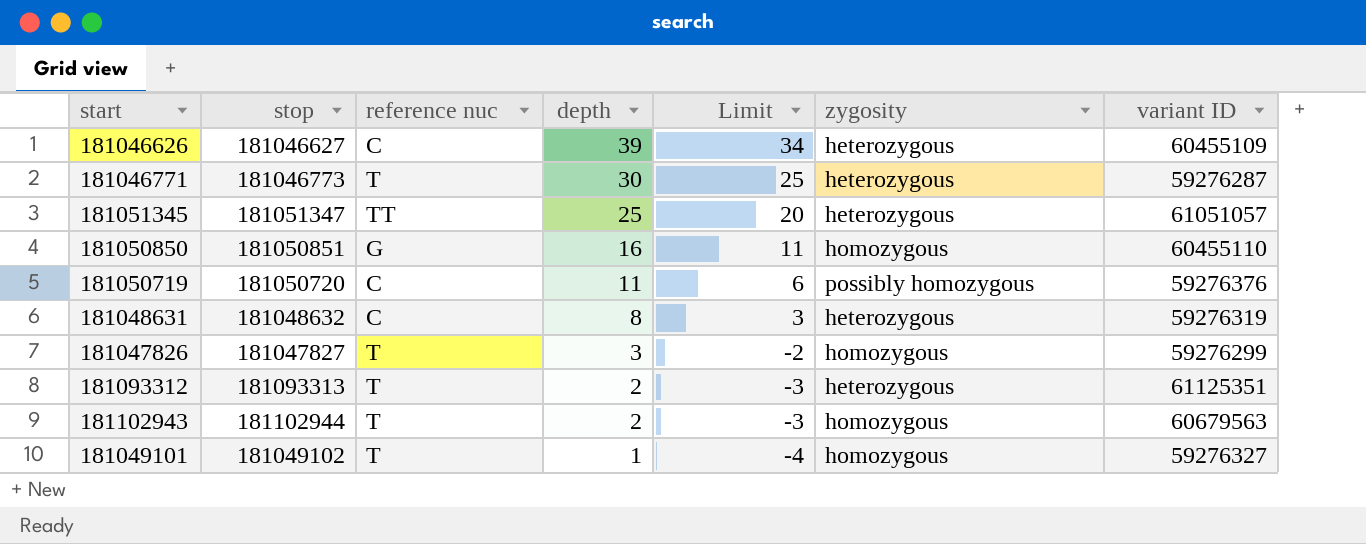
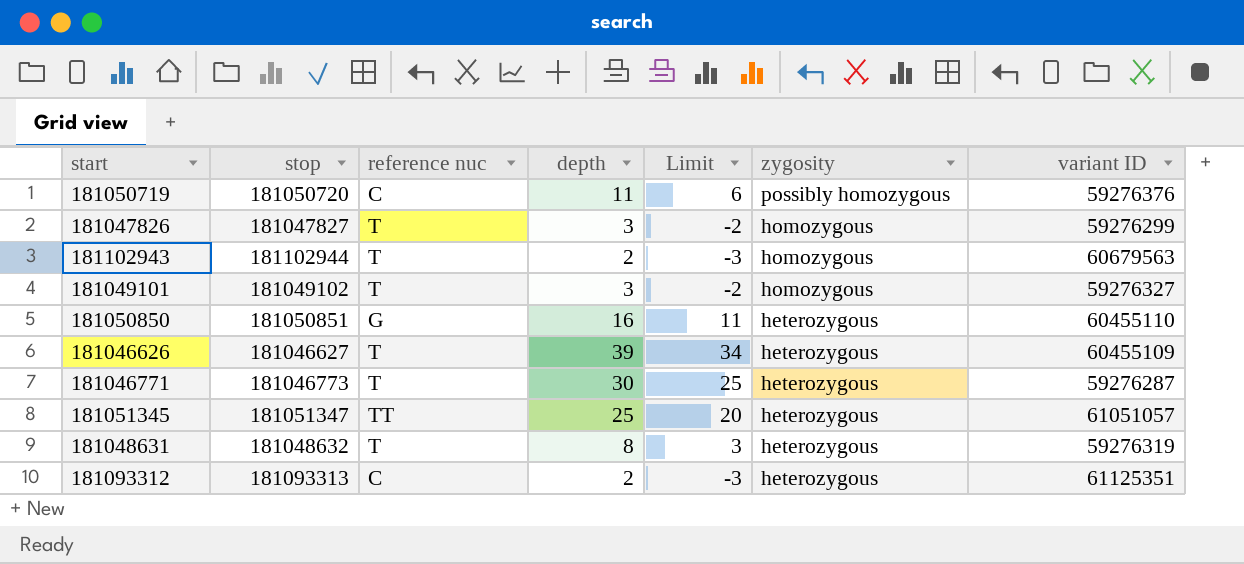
row order: depth descending -> zygosity descending
181049101 | depth: 1 -> 3
181049101 | Limit: -4 -> -2
181050850 | zygosity: homozygous -> heterozygous
181046626 | reference nuc: C -> T
181048631 | reference nuc: C -> T
181093312 | reference nuc: T -> C

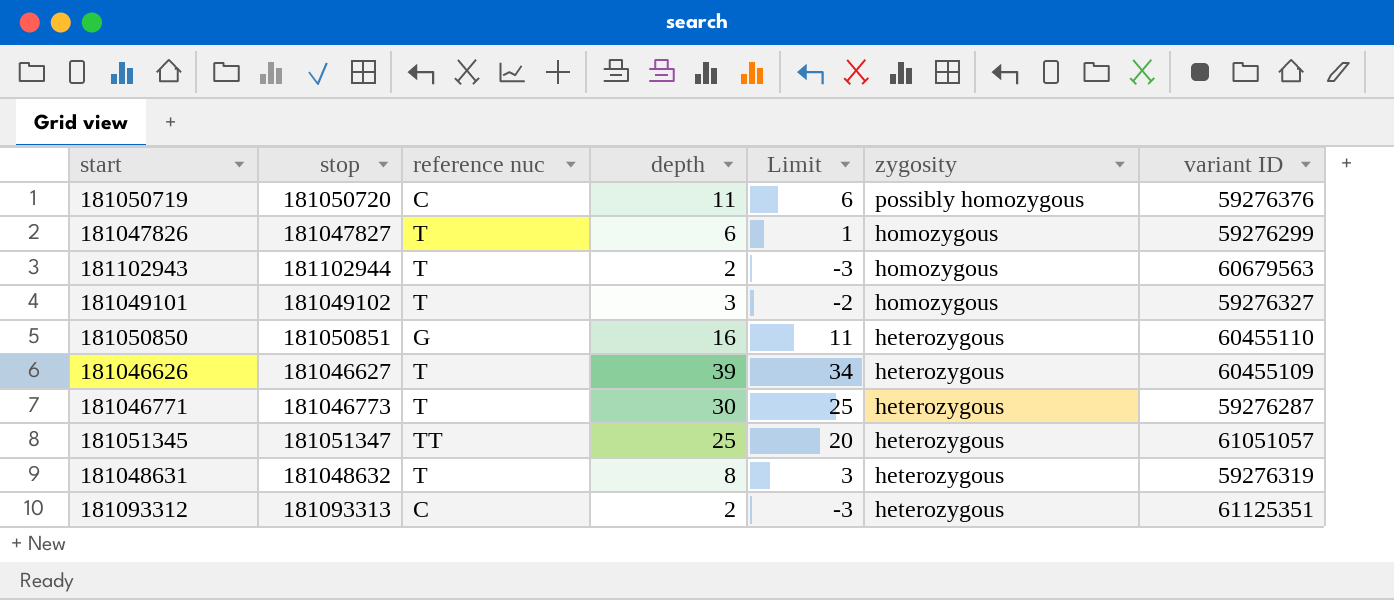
181047826 | depth: 3 -> 6
181047826 | Limit: -2 -> 1

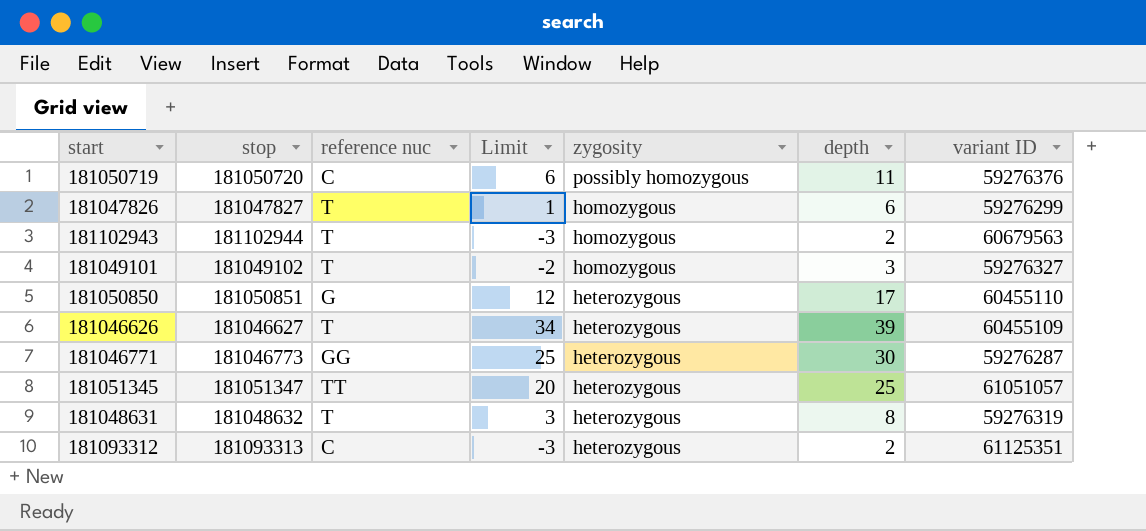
column depth | position: 4 -> 6
181050850 | Limit: 11 -> 12
181050850 | depth: 16 -> 17
181046771 | reference nuc: T -> GG

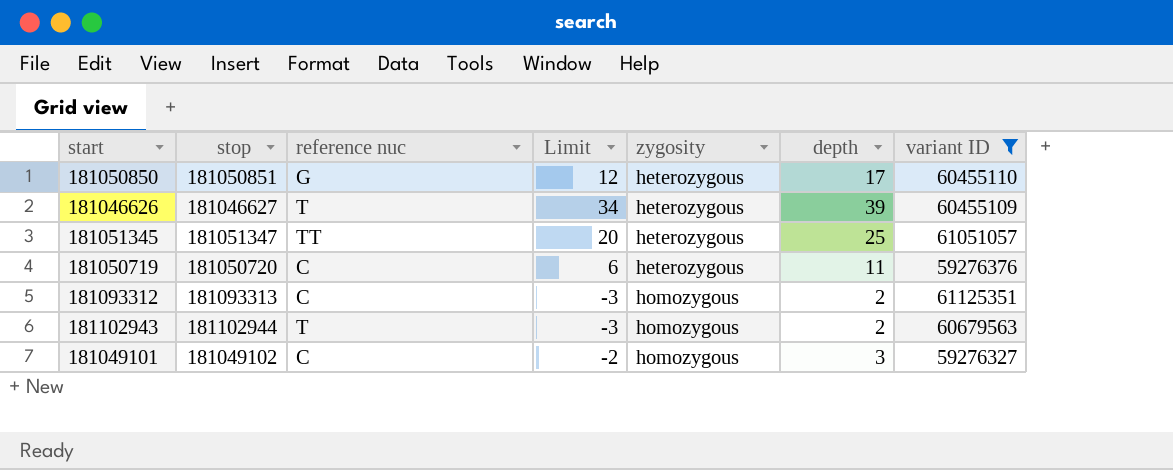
filter: none -> variant ID >= 59276327
row order: zygosity descending -> zygosity ascending
181050719 | zygosity: possibly homozygous -> heterozygous
181093312 | zygosity: heterozygous -> homozygous
181049101 | reference nuc: T -> C

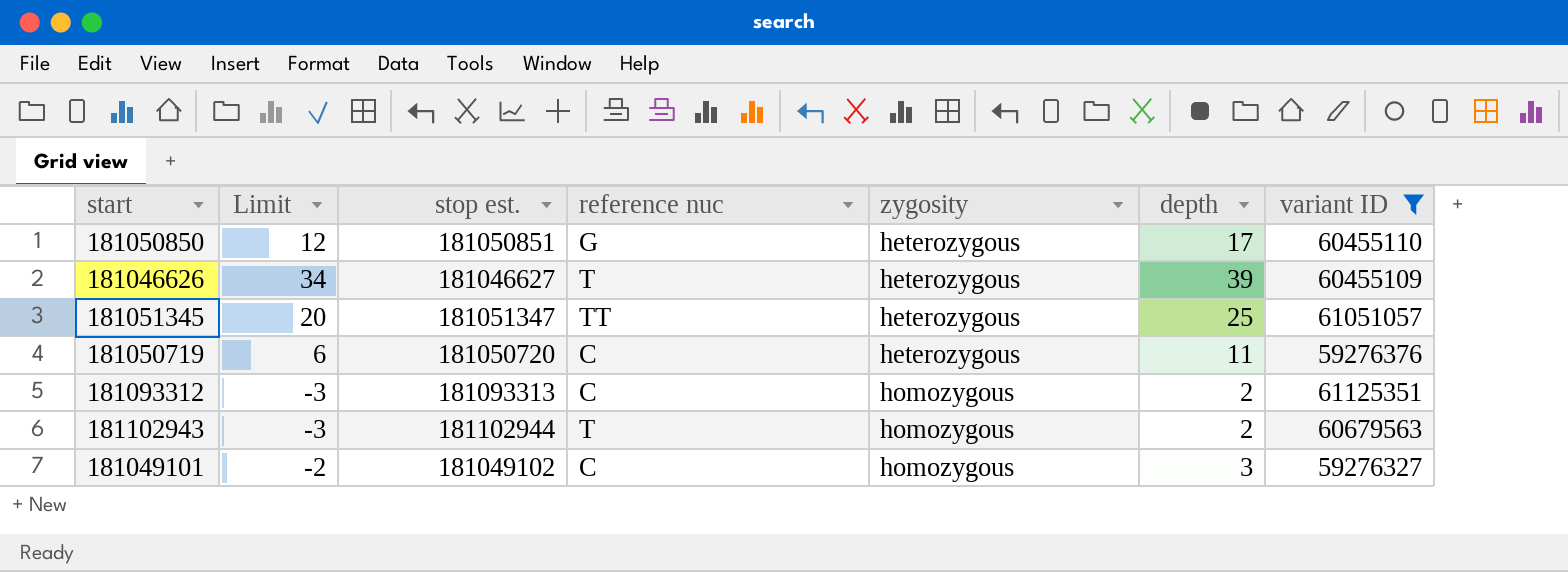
column Limit | position: 4 -> 2
column name: stop -> stop est.

